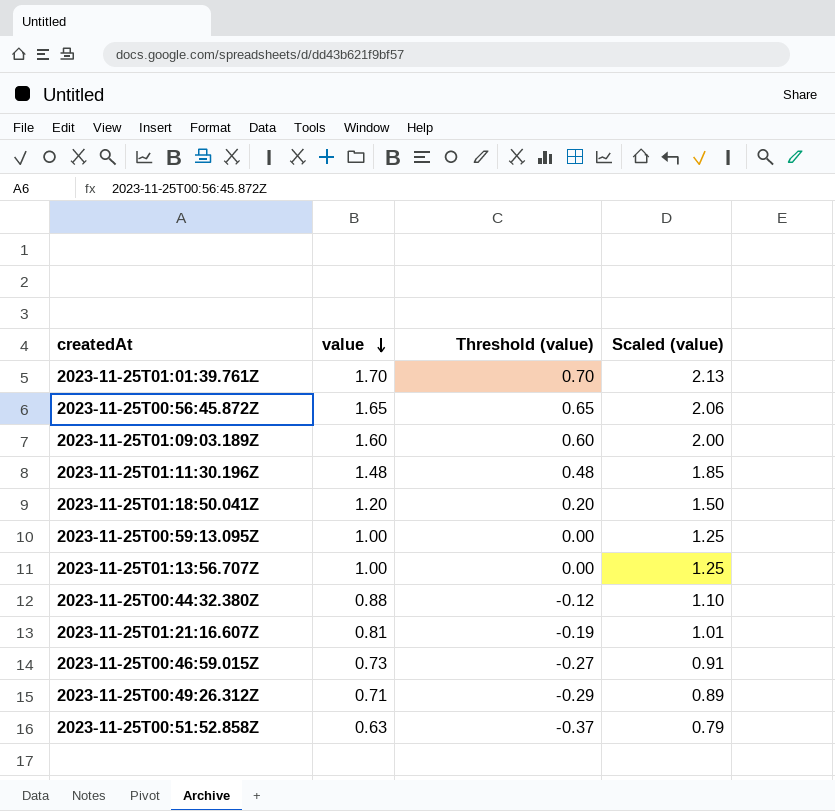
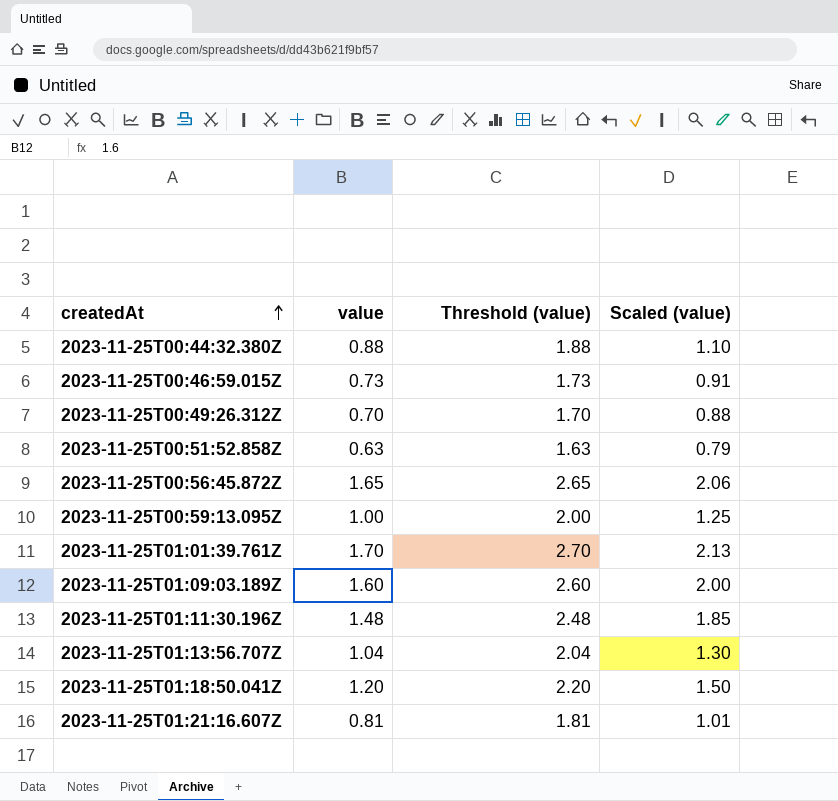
row order: value descending -> createdAt ascending
column Threshold (value) | formula: [value] - 1 -> [value] + 1
2023-11-25T00:49:26.312Z | value: 0.71 -> 0.70
2023-11-25T00:49:26.312Z | Scaled (value): 0.89 -> 0.88
2023-11-25T01:13:56.707Z | value: 1.00 -> 1.04
2023-11-25T01:13:56.707Z | Scaled (value): 1.25 -> 1.30

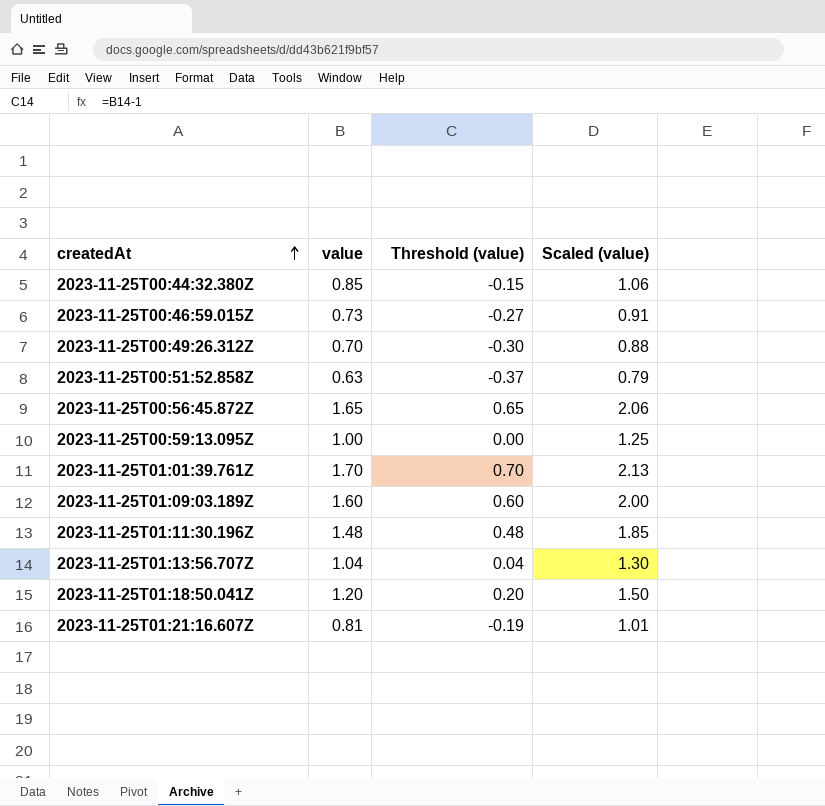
column Threshold (value) | formula: [value] + 1 -> [value] - 1
2023-11-25T00:44:32.380Z | value: 0.88 -> 0.85
2023-11-25T00:44:32.380Z | Scaled (value): 1.10 -> 1.06

